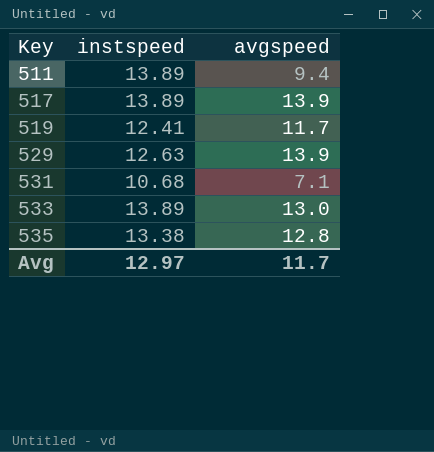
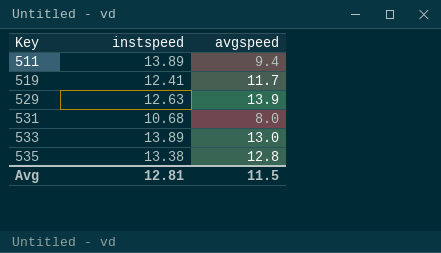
row 517: 13.89 | 13.9 -> none
531 | avgspeed: 7.1 -> 8.0
Avg | instspeed: 12.97 -> 12.81
Avg | avgspeed: 11.7 -> 11.5

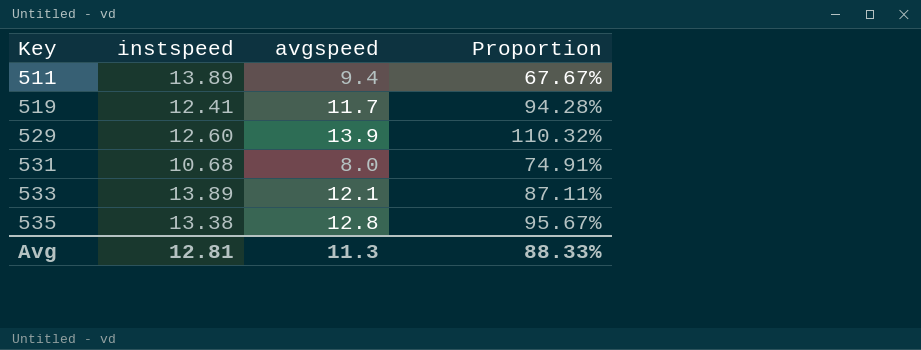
column Proportion | formula: none -> [avgspeed] / [instspeed]
529 | instspeed: 12.63 -> 12.60
533 | avgspeed: 13.0 -> 12.1
Avg | avgspeed: 11.5 -> 11.3

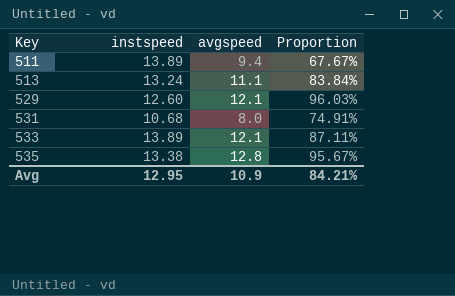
row 519: 12.41 | 11.7 | 94.28% -> none
row 513: none -> 13.24 | 11.1 | 83.84%
529 | avgspeed: 13.9 -> 12.1
529 | Proportion: 110.32% -> 96.03%
Avg | instspeed: 12.81 -> 12.95
Avg | avgspeed: 11.3 -> 10.9
Avg | Proportion: 88.33% -> 84.21%

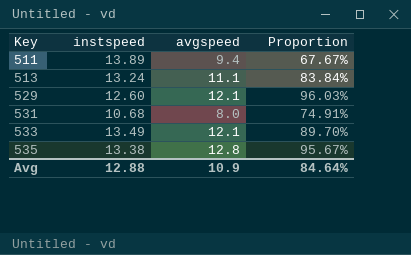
533 | instspeed: 13.89 -> 13.49
533 | Proportion: 87.11% -> 89.70%
Avg | instspeed: 12.95 -> 12.88
Avg | Proportion: 84.21% -> 84.64%

